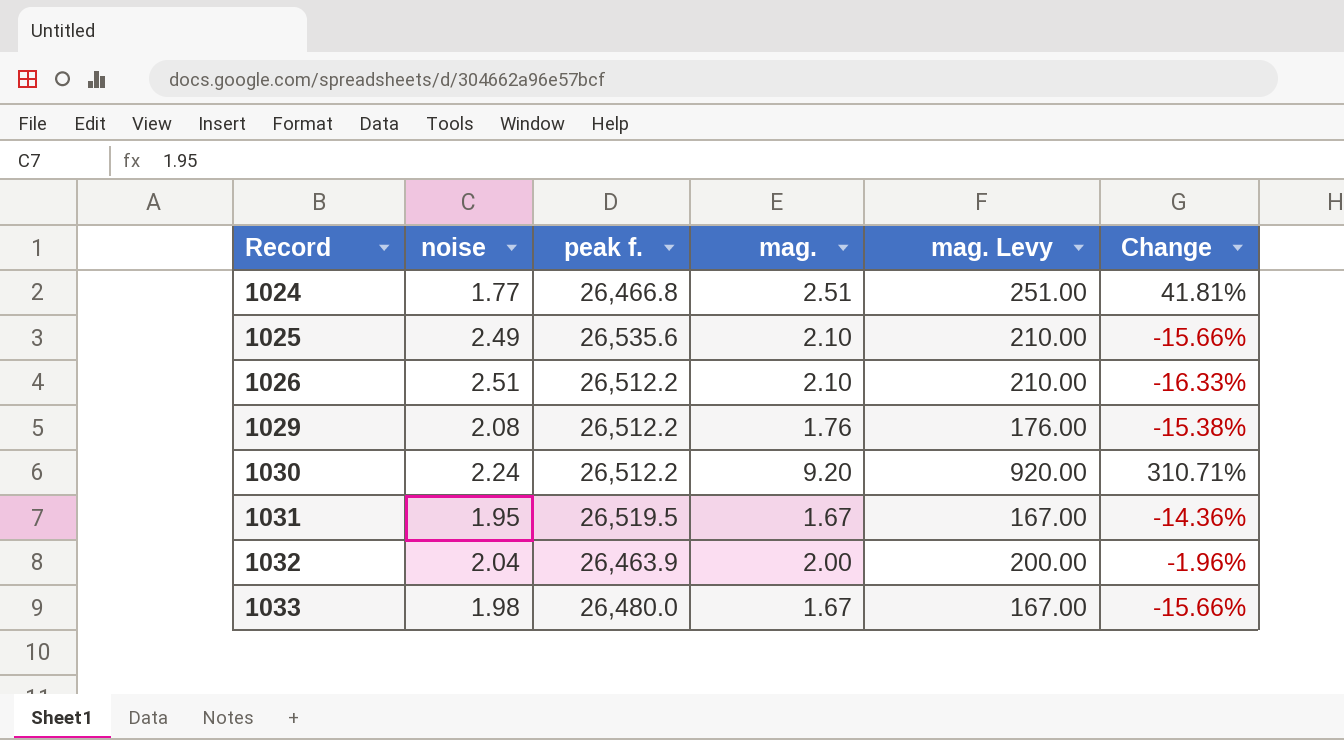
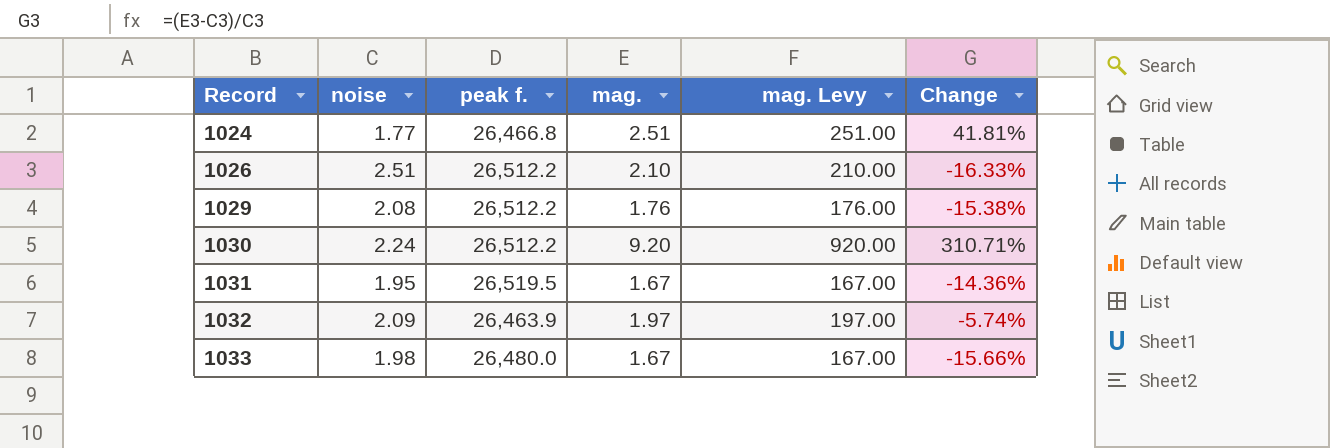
row 1025: 2.49 | 26,535.6 | 2.10 | 210.00 | -15.66% -> none
1032 | noise: 2.04 -> 2.09
1032 | mag.: 2.00 -> 1.97
1032 | mag. Levy: 200.00 -> 197.00
1032 | Change: -1.96% -> -5.74%

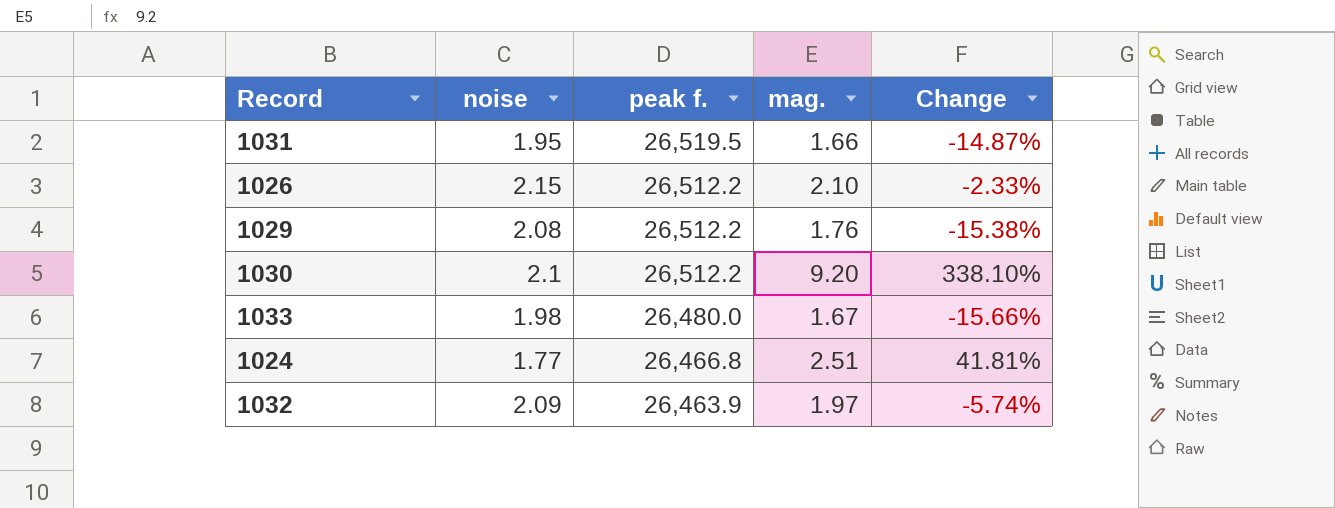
row order: Record ascending -> peak f. descending
column mag. Levy | formula: [mag.] * 100 -> none
1031 | mag.: 1.67 -> 1.66
1031 | Change: -14.36% -> -14.87%
1026 | noise: 2.51 -> 2.15
1026 | Change: -16.33% -> -2.33%
1030 | noise: 2.24 -> 2.1
1030 | Change: 310.71% -> 338.10%

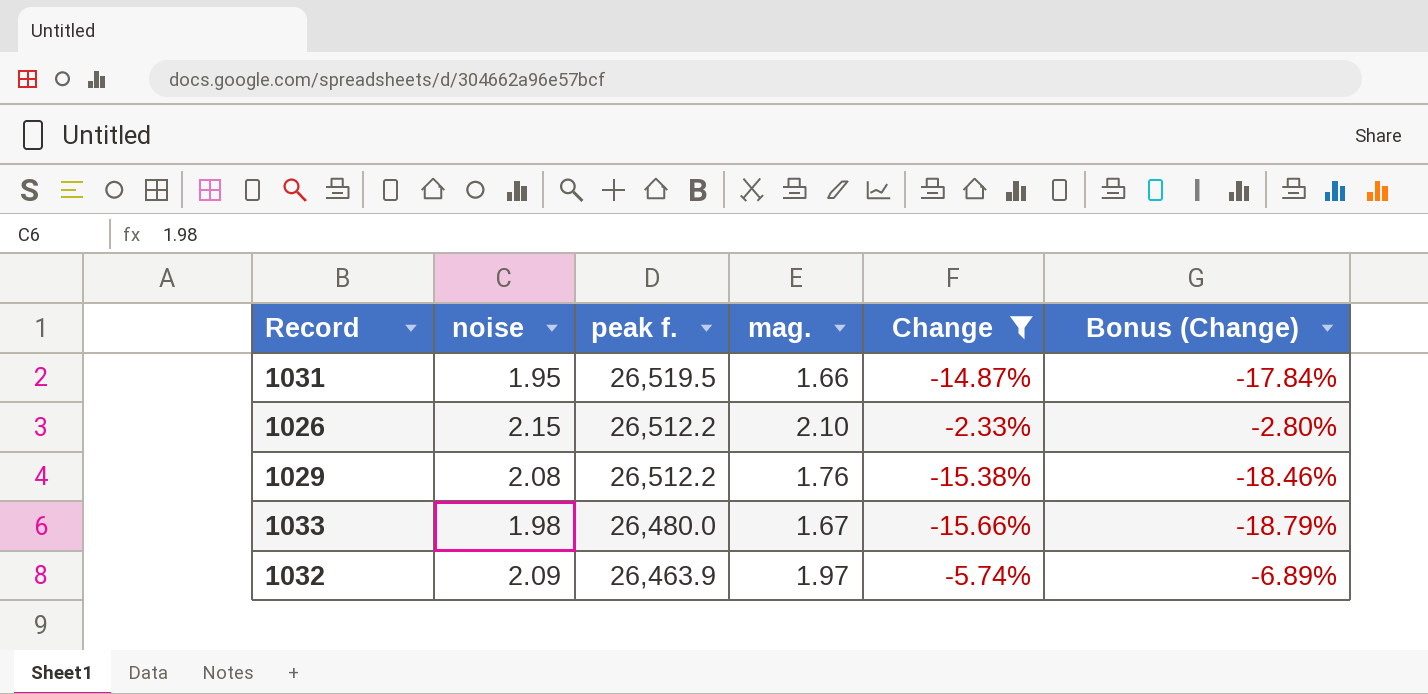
filter: none -> Change <= -2.33%
column Bonus (Change) | formula: none -> [Change] * 1.2

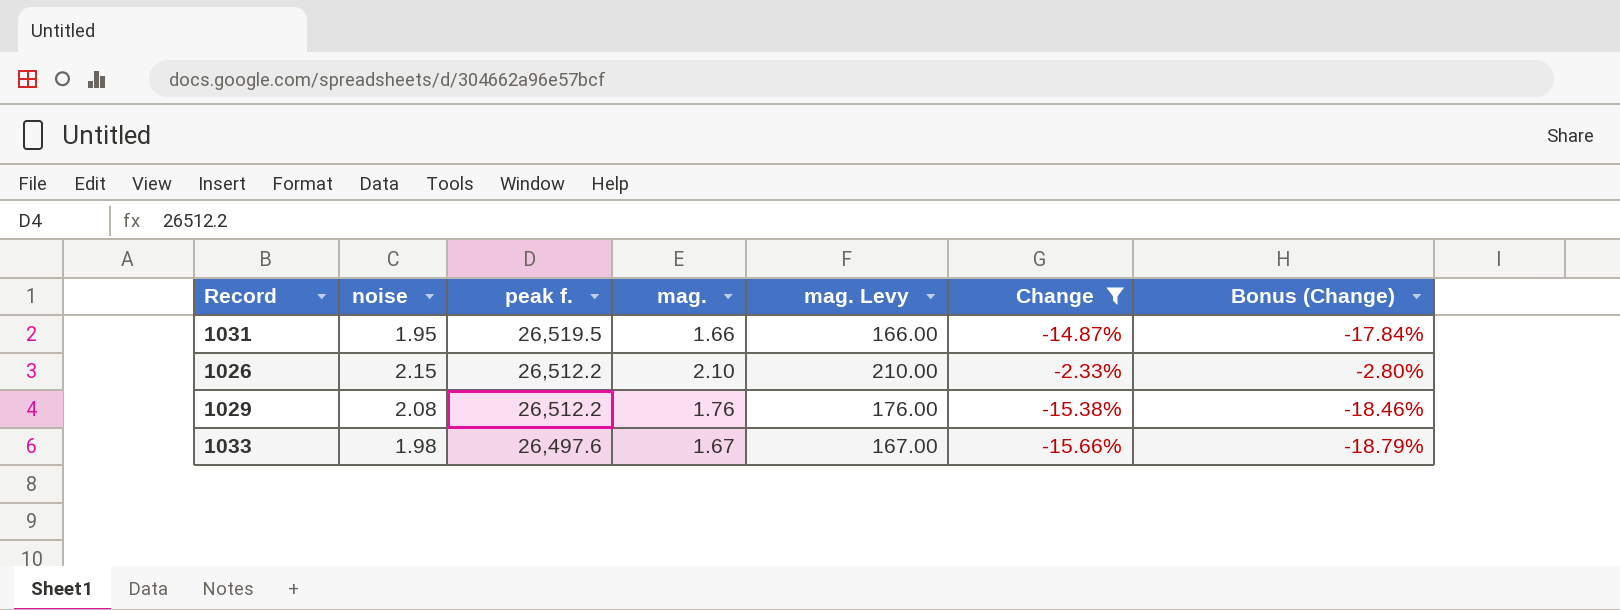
column mag. Levy | formula: none -> [mag.] * 100
row 1032: 2.09 | 26,463.9 | 1.97 | -5.74% | -6.89% -> none
1033 | peak f.: 26,480.0 -> 26,497.6

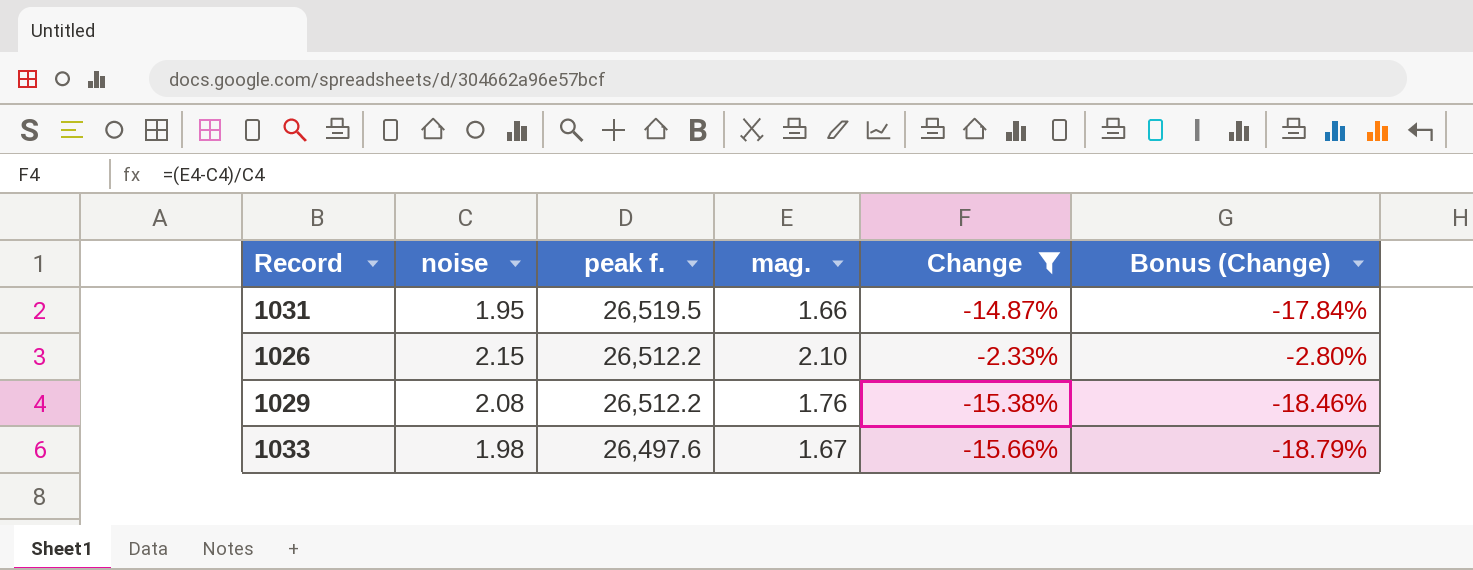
column mag. Levy | formula: [mag.] * 100 -> none

